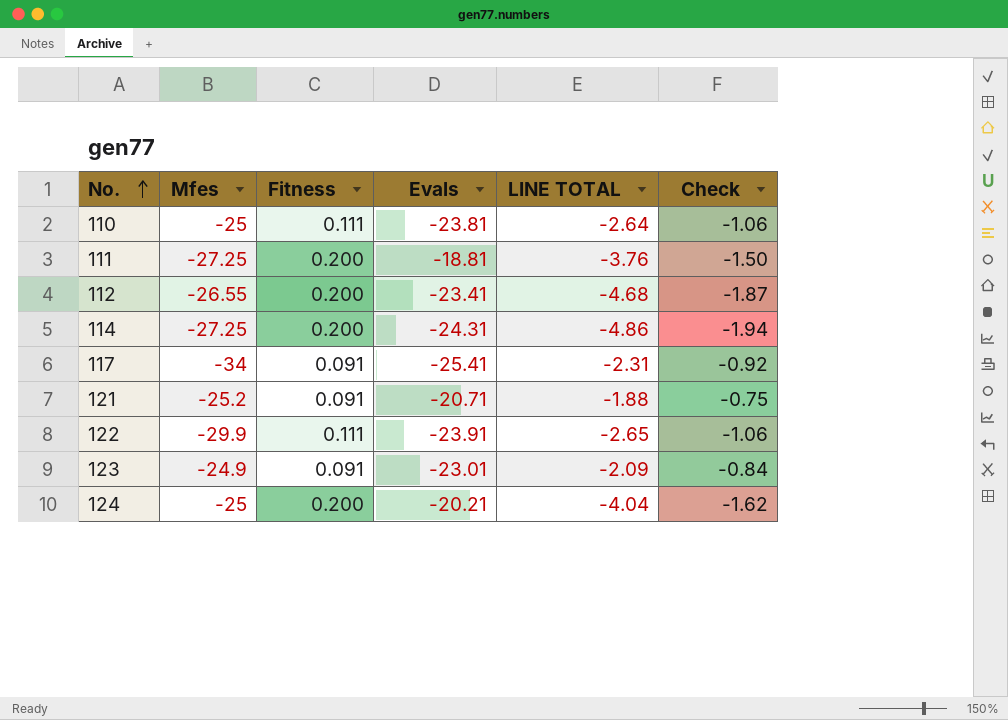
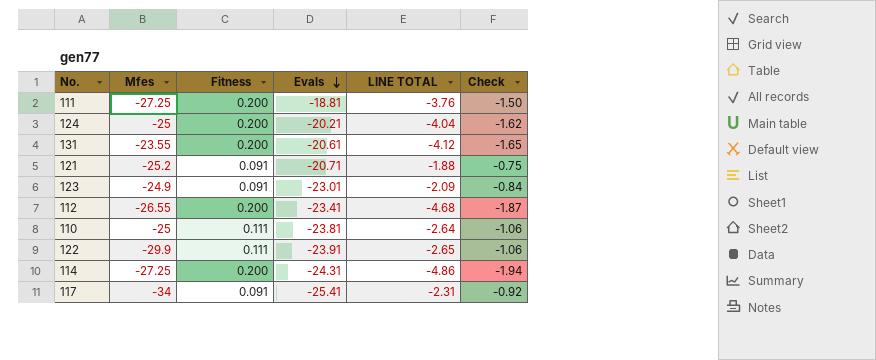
row order: No. ascending -> Evals descending
row 131: none -> -23.55 | 0.200 | -20.61 | -4.12 | -1.65

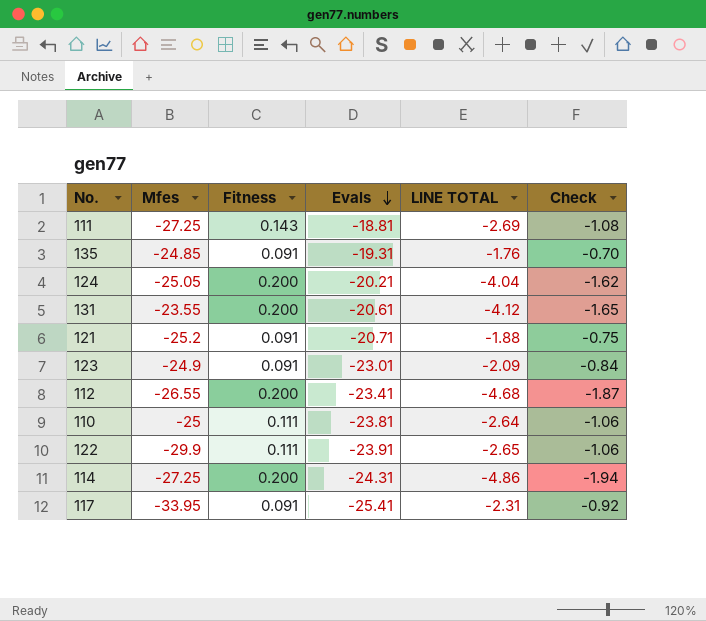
111 | Fitness: 0.200 -> 0.143
111 | LINE TOTAL: -3.76 -> -2.69
111 | Check: -1.50 -> -1.08
row 135: none -> -24.85 | 0.091 | -19.31 | -1.76 | -0.70
124 | Mfes: -25 -> -25.05
117 | Mfes: -34 -> -33.95

